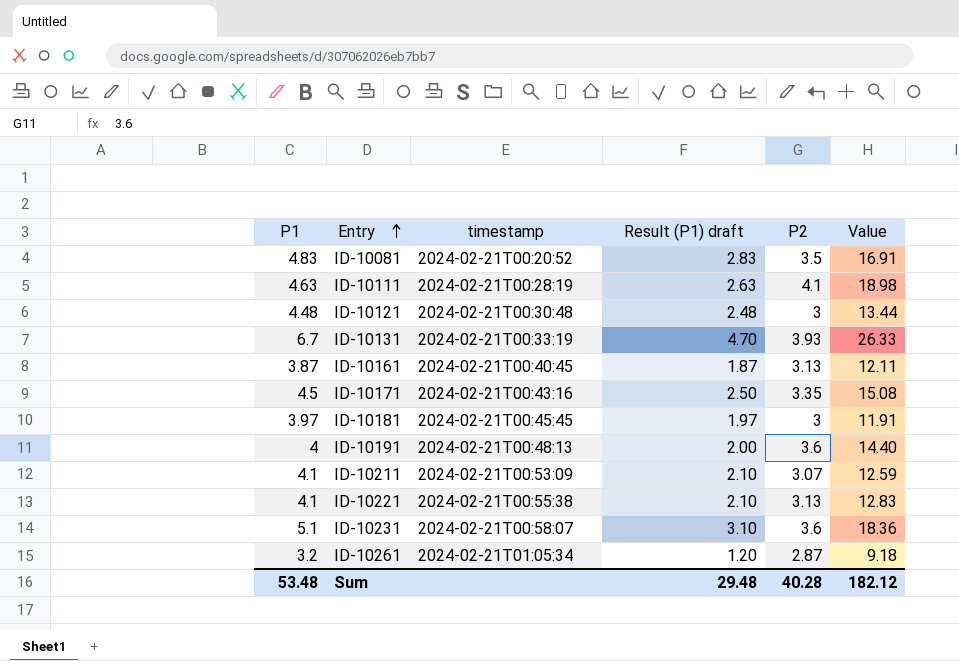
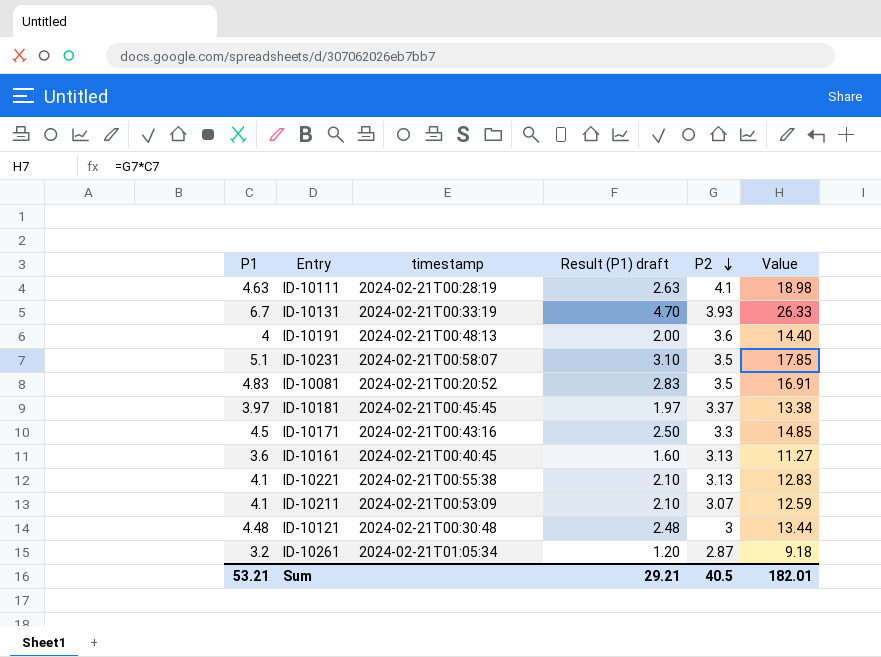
row order: Entry ascending -> P2 descending
ID-10231 | P2: 3.6 -> 3.5
ID-10231 | Value: 18.36 -> 17.85
ID-10181 | P2: 3 -> 3.37
ID-10181 | Value: 11.91 -> 13.38
ID-10171 | P2: 3.35 -> 3.3
ID-10171 | Value: 15.08 -> 14.85
ID-10161 | P1: 3.87 -> 3.6
ID-10161 | Result (P1) draft: 1.87 -> 1.60
ID-10161 | Value: 12.11 -> 11.27
Sum | P1: 53.48 -> 53.21
Sum | Result (P1) draft: 29.48 -> 29.21
Sum | P2: 40.28 -> 40.5
Sum | Value: 182.12 -> 182.01

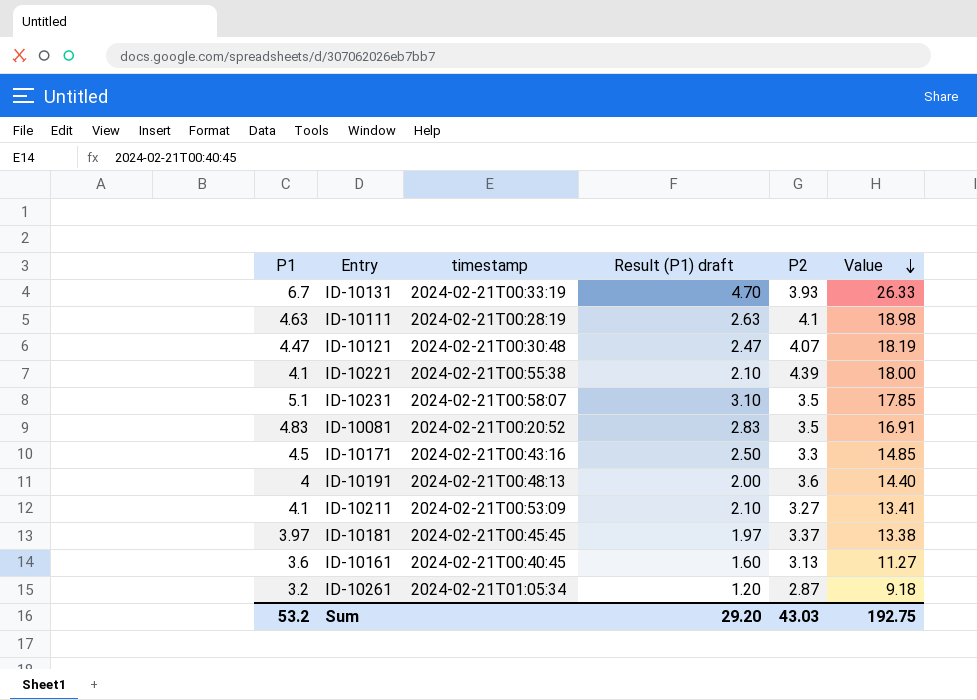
row order: P2 descending -> Value descending
ID-10121 | P1: 4.48 -> 4.47
ID-10121 | Result (P1) draft: 2.48 -> 2.47
ID-10121 | P2: 3 -> 4.07
ID-10121 | Value: 13.44 -> 18.19
ID-10221 | P2: 3.13 -> 4.39
ID-10221 | Value: 12.83 -> 18.00
ID-10211 | P2: 3.07 -> 3.27
ID-10211 | Value: 12.59 -> 13.41
Sum | P1: 53.21 -> 53.2
Sum | Result (P1) draft: 29.21 -> 29.20
Sum | P2: 40.5 -> 43.03
Sum | Value: 182.01 -> 192.75

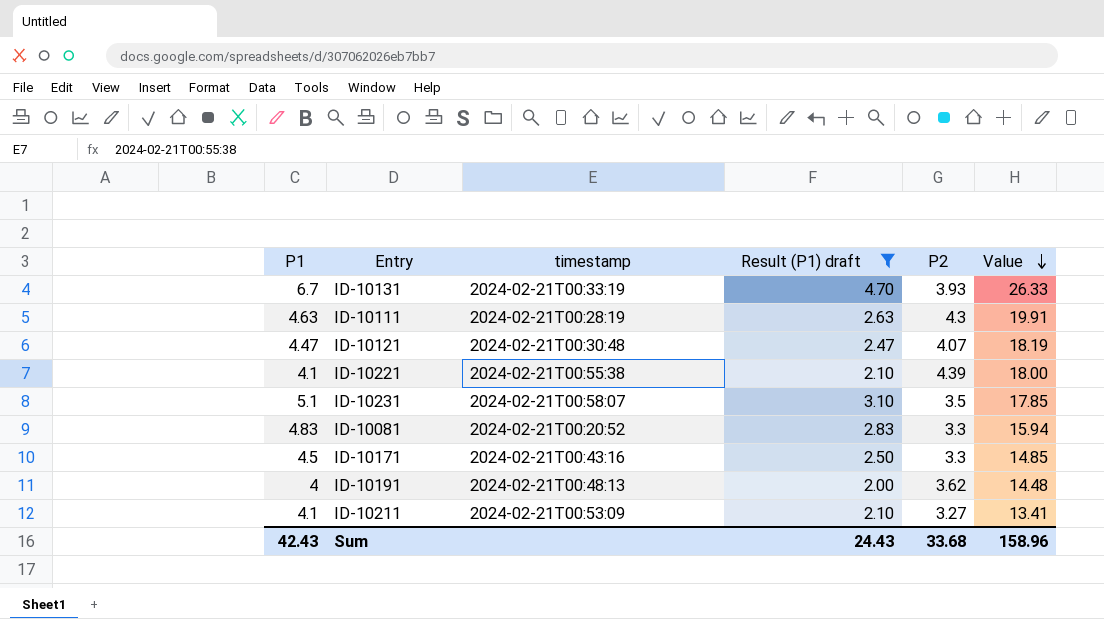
filter: none -> Result (P1) draft >= 2.00
ID-10111 | P2: 4.1 -> 4.3
ID-10111 | Value: 18.98 -> 19.91
ID-10081 | P2: 3.5 -> 3.3
ID-10081 | Value: 16.91 -> 15.94
ID-10191 | P2: 3.6 -> 3.62
ID-10191 | Value: 14.40 -> 14.48
Sum | P1: 53.2 -> 42.43
Sum | Result (P1) draft: 29.20 -> 24.43
Sum | P2: 43.03 -> 33.68
Sum | Value: 192.75 -> 158.96

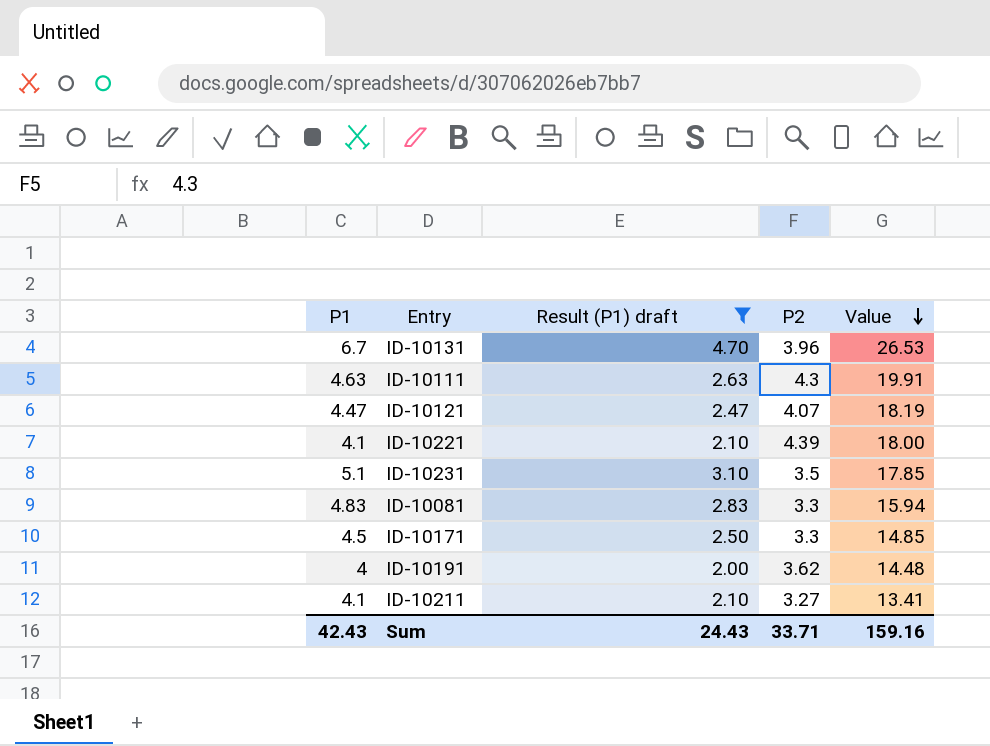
column timestamp | position: 3 -> none
ID-10131 | P2: 3.93 -> 3.96
ID-10131 | Value: 26.33 -> 26.53
Sum | P2: 33.68 -> 33.71
Sum | Value: 158.96 -> 159.16

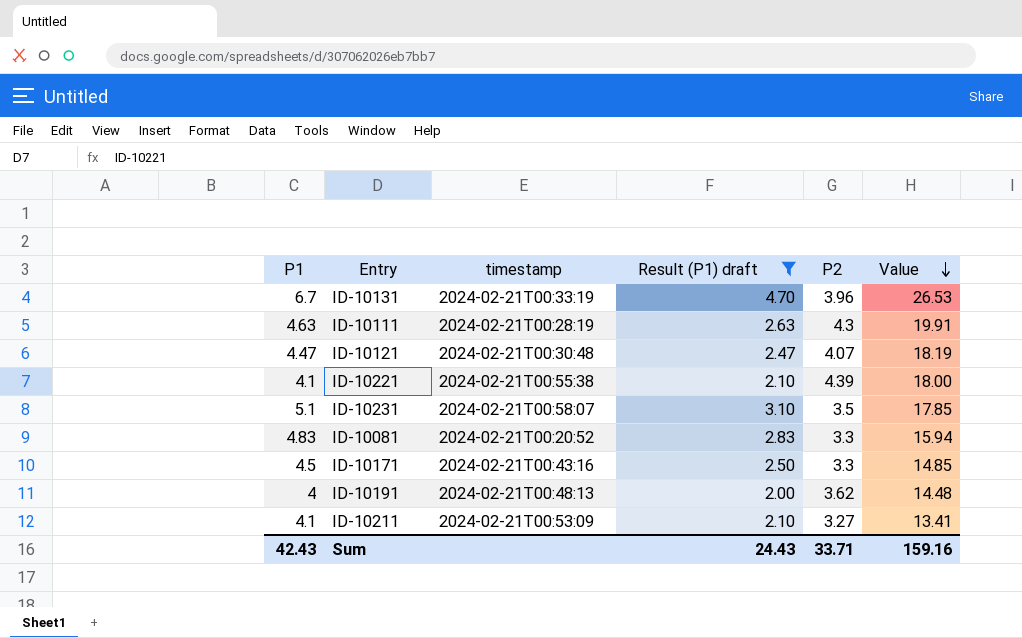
column timestamp | position: none -> 3

